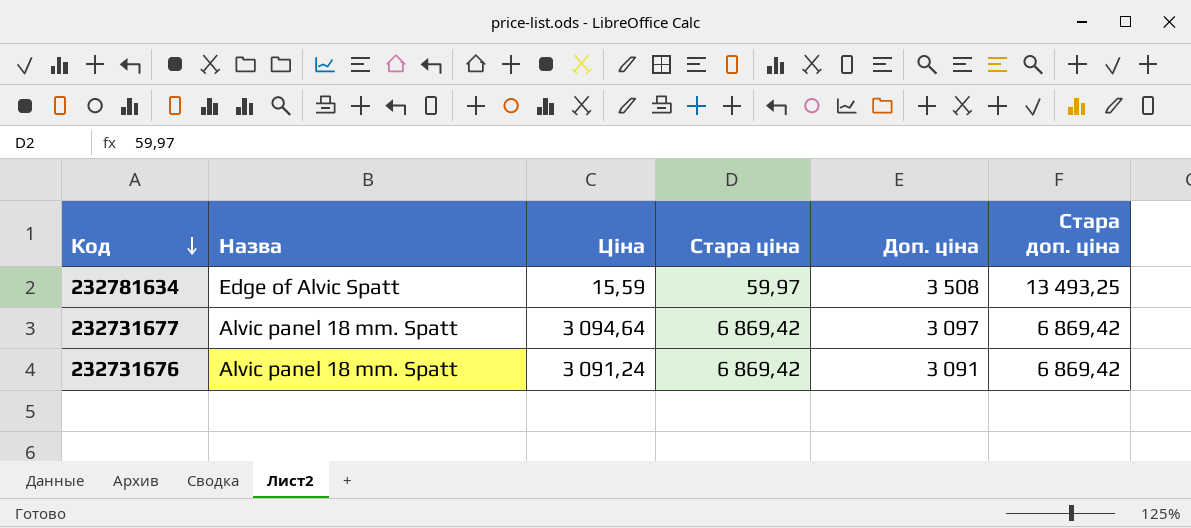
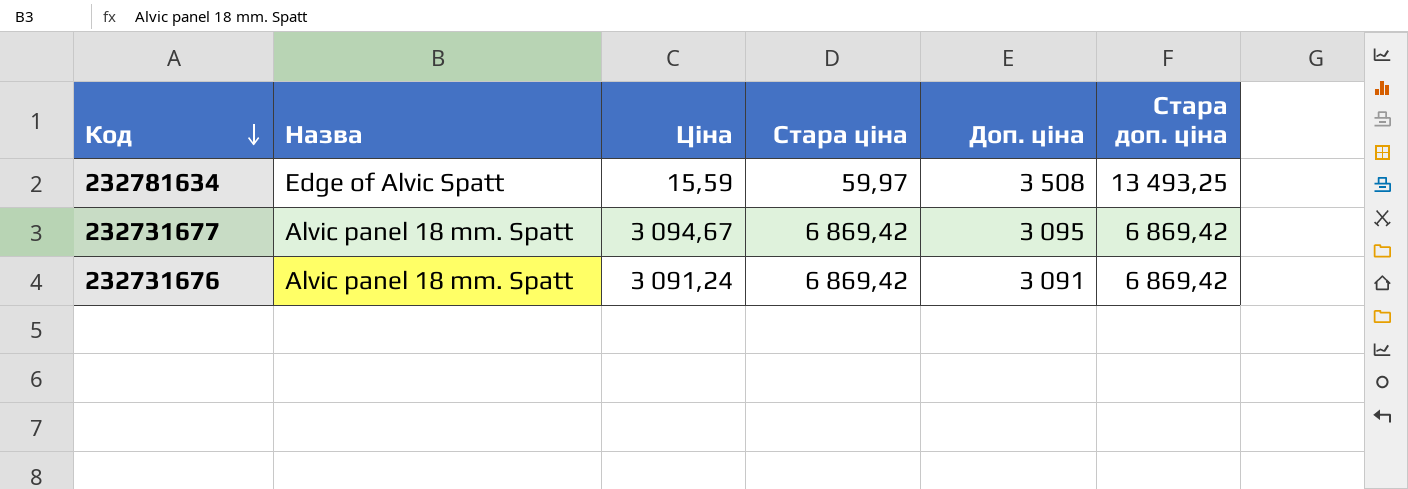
232731677 | Ціна: 3 094,64 -> 3 094,67
232731677 | Доп. ціна: 3 097 -> 3 095

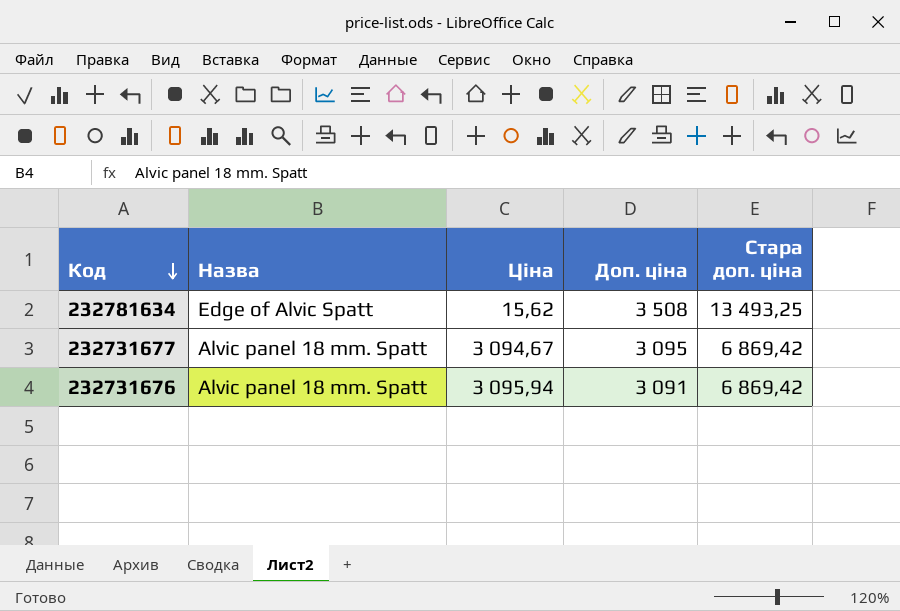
column Стара ціна | position: 4 -> none
232781634 | Ціна: 15,59 -> 15,62
232731676 | Ціна: 3 091,24 -> 3 095,94

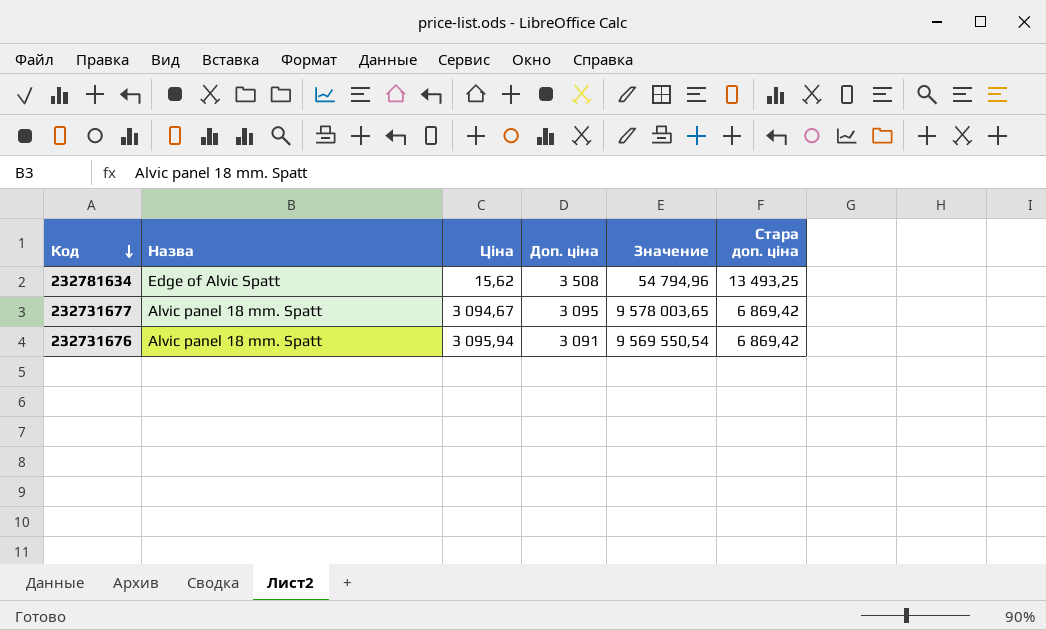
column Значение | formula: none -> [Ціна] * [Доп. ціна]

